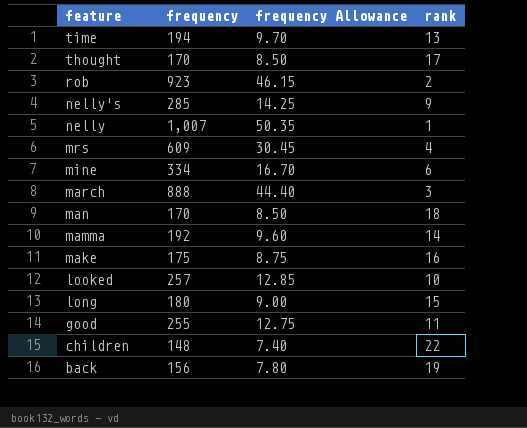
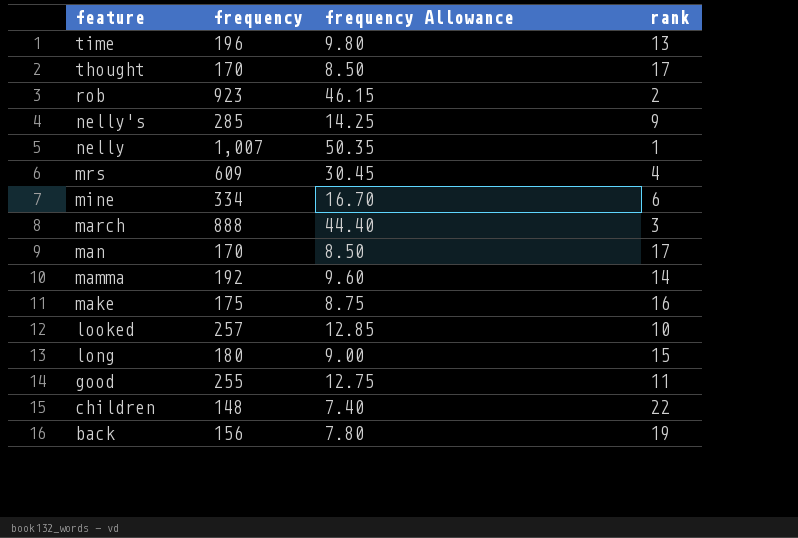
time | frequency: 194 -> 196
time | frequency Allowance: 9.70 -> 9.80
man | rank: 18 -> 17

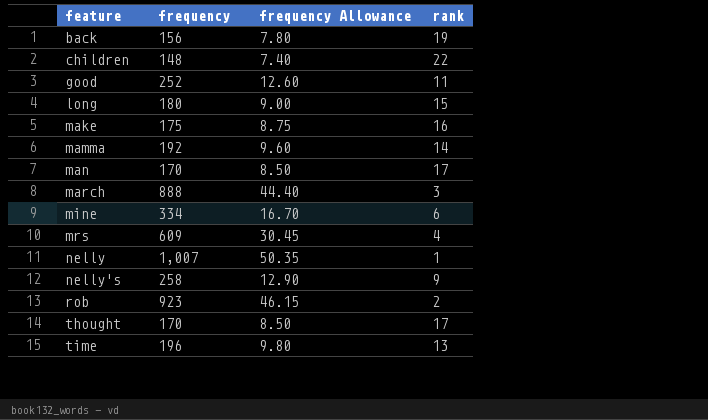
row order: feature descending -> feature ascending
row looked: 257 | 12.85 | 10 -> none
good | frequency: 255 -> 252
good | frequency Allowance: 12.75 -> 12.60
nelly's | frequency: 285 -> 258
nelly's | frequency Allowance: 14.25 -> 12.90

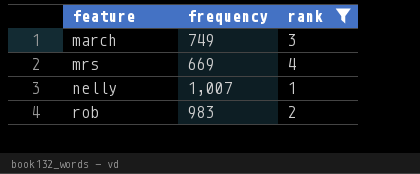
filter: none -> rank <= 4
column frequency Allowance | formula: [frequency] * 0.05 -> none
march | frequency: 888 -> 749
mrs | frequency: 609 -> 669
rob | frequency: 923 -> 983

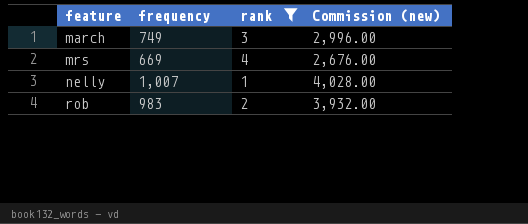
column Commission (new) | formula: none -> [frequency] * 4

